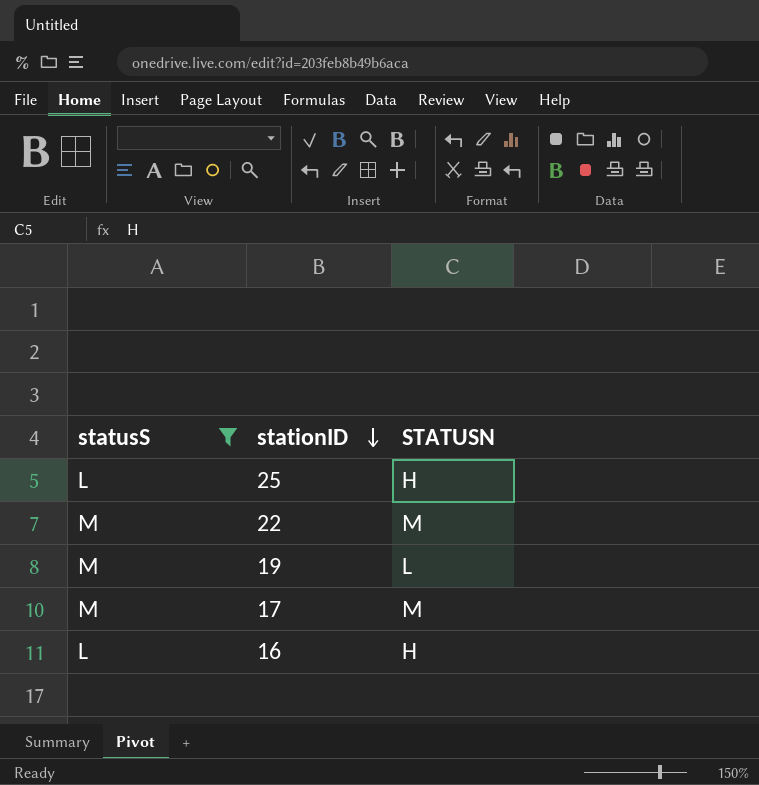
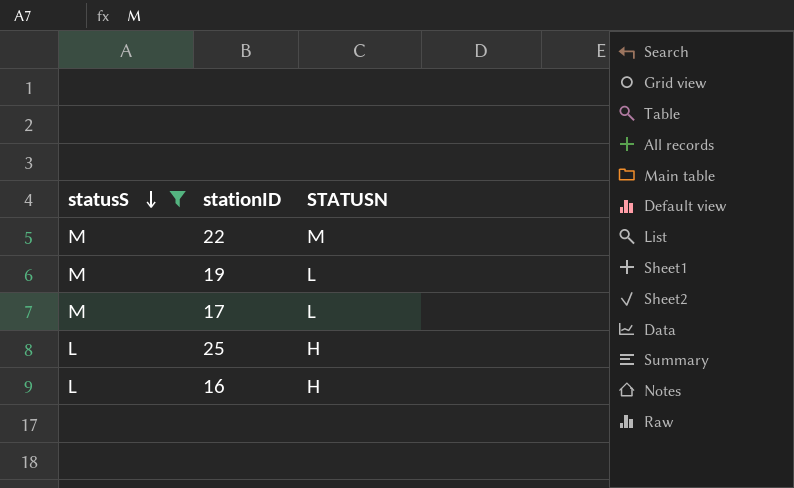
row order: stationID descending -> statusS descending
17 | STATUSN: M -> L

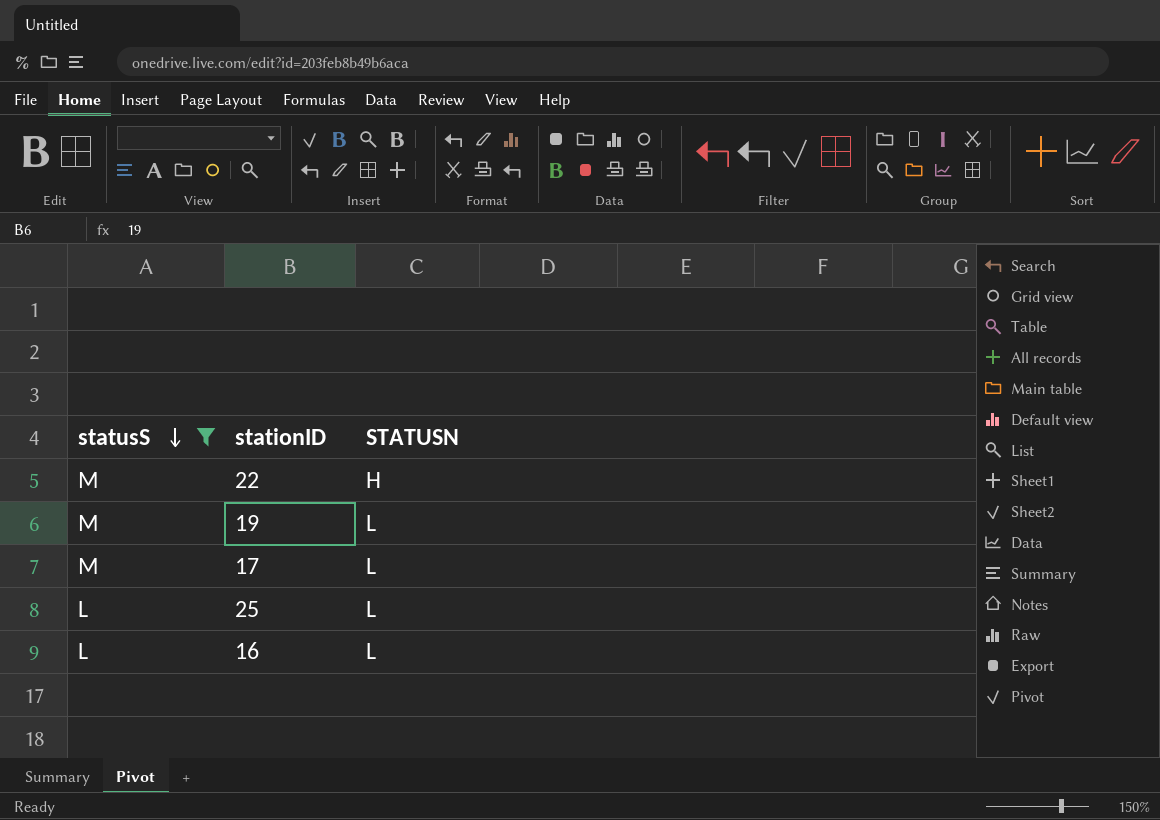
22 | STATUSN: M -> H
25 | STATUSN: H -> L
16 | STATUSN: H -> L

